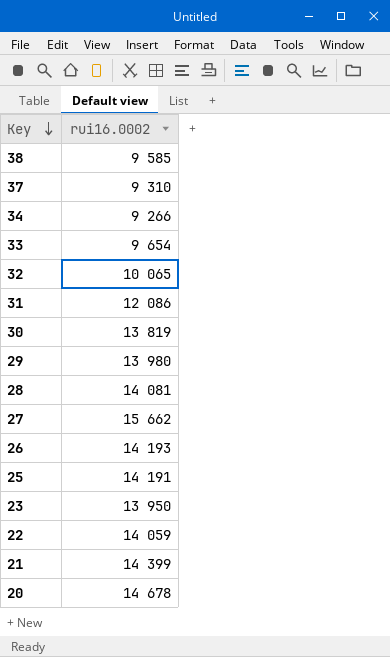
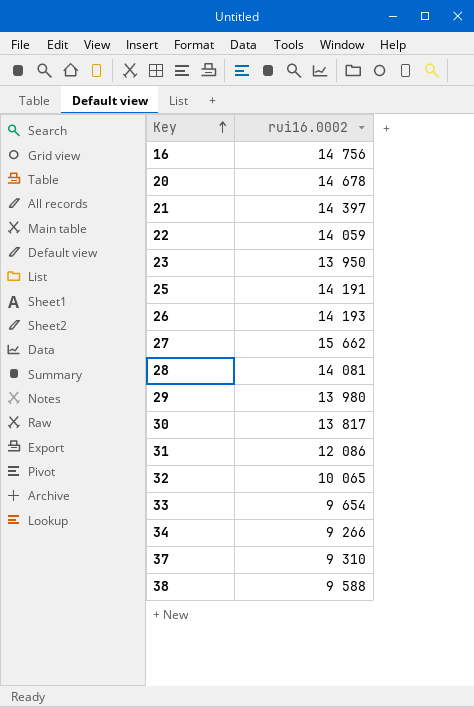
row order: Key descending -> Key ascending
row 16: none -> 14 756
21 | rui16.0002: 14 399 -> 14 397
30 | rui16.0002: 13 819 -> 13 817
38 | rui16.0002: 9 585 -> 9 588

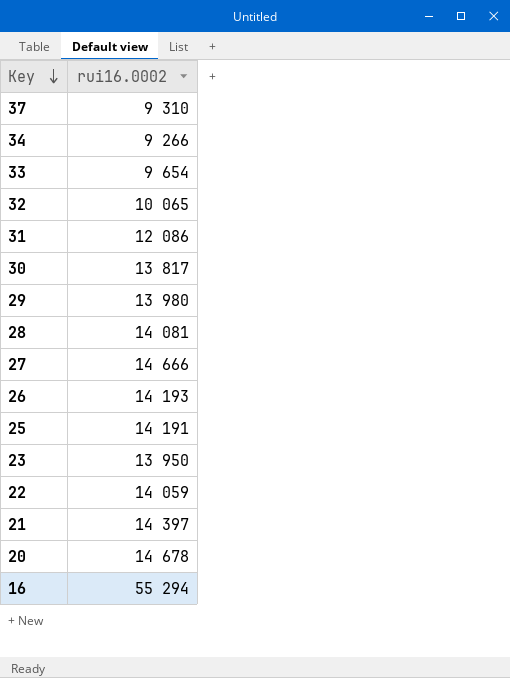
row order: Key ascending -> Key descending
row 38: 9 588 -> none
27 | rui16.0002: 15 662 -> 14 666
16 | rui16.0002: 14 756 -> 55 294

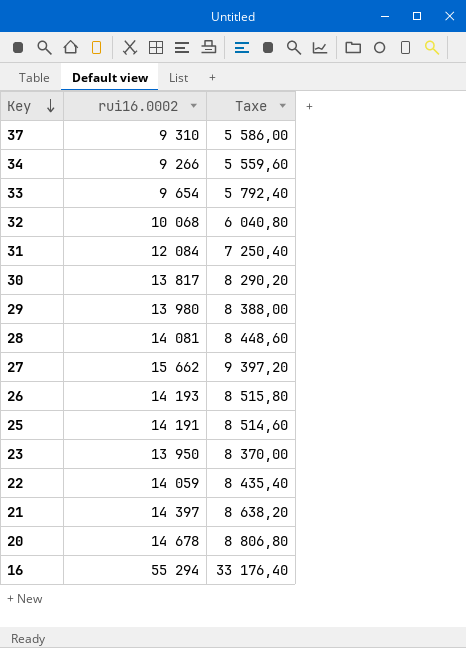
column Taxe | formula: none -> [rui16.0002] * 0,6
32 | rui16.0002: 10 065 -> 10 068
31 | rui16.0002: 12 086 -> 12 084
27 | rui16.0002: 14 666 -> 15 662

